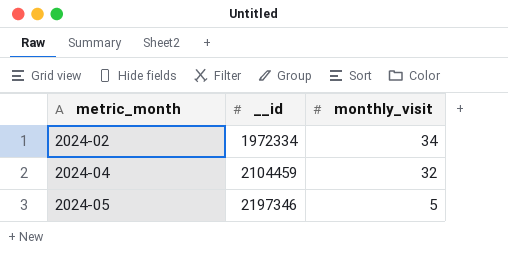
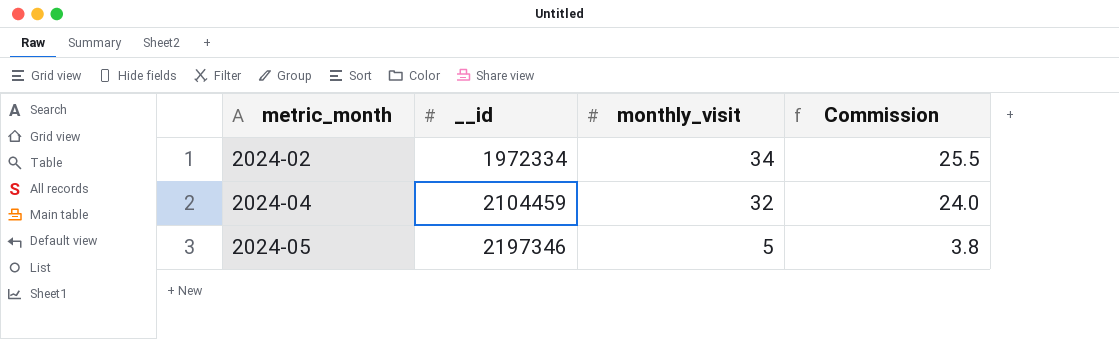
column Commission | formula: none -> [monthly_visit] * 0.75

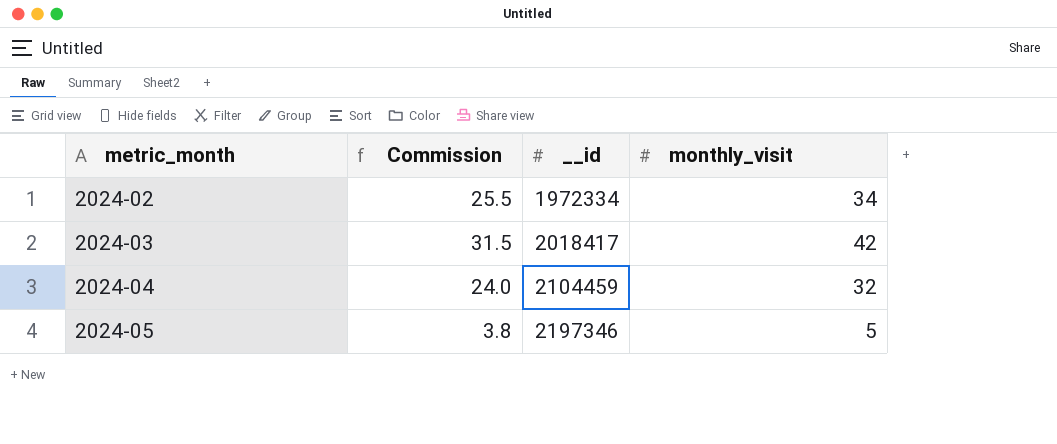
column Commission | position: 4 -> 2
row 2024-03: none -> 31.5 | 2018417 | 42

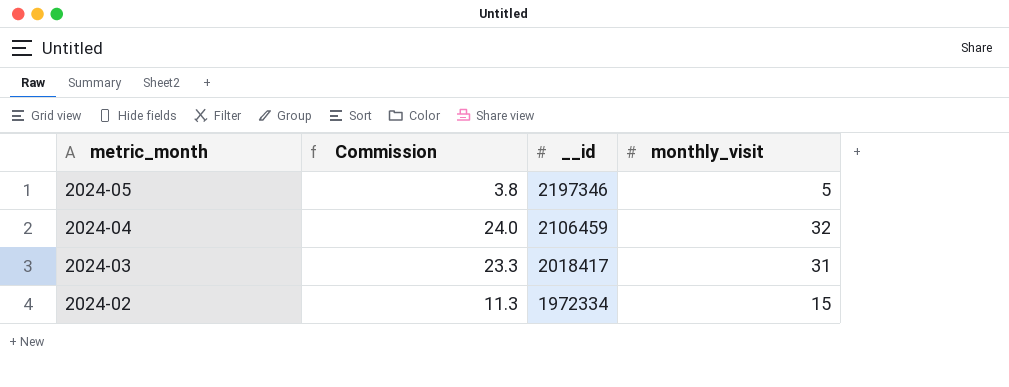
row order: metric_month ascending -> metric_month descending
2024-04 | __id: 2104459 -> 2106459
2024-03 | Commission: 31.5 -> 23.3
2024-03 | monthly_visit: 42 -> 31
2024-02 | Commission: 25.5 -> 11.3
2024-02 | monthly_visit: 34 -> 15

